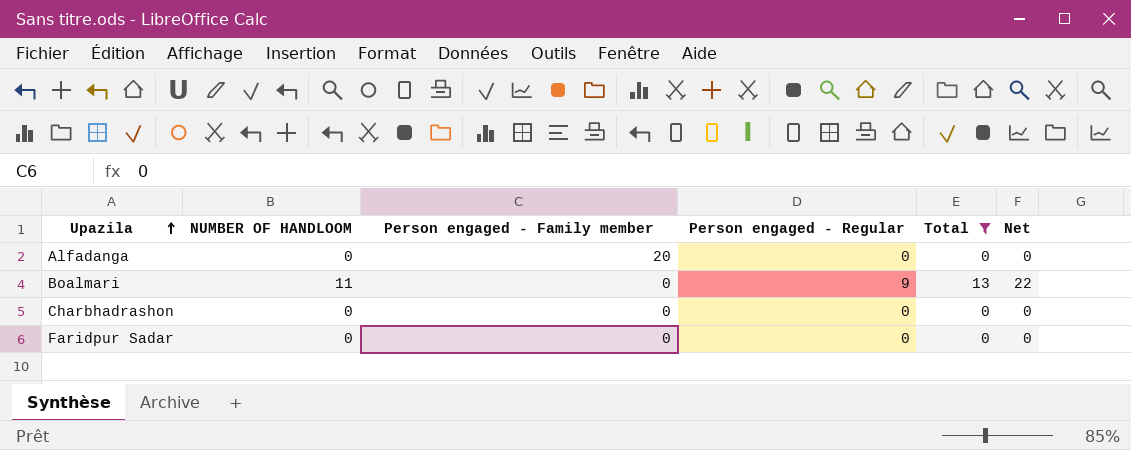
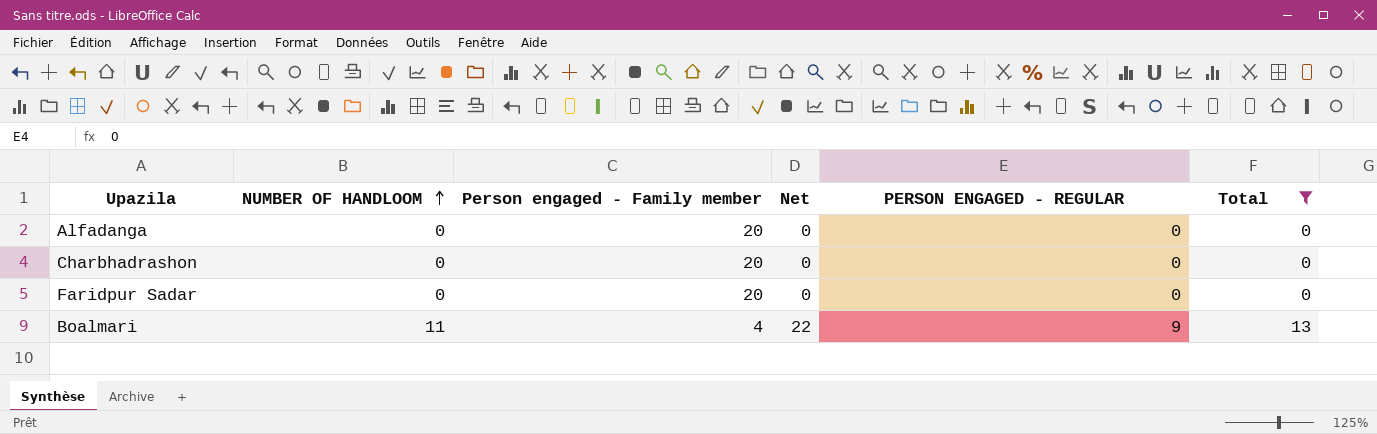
row order: Upazila ascending -> NUMBER OF HANDLOOM ascending
column Net | position: 6 -> 4
column name: Person engaged - Regular -> PERSON ENGAGED - REGULAR
Charbhadrashon | Person engaged - Family member: 0 -> 20
Faridpur Sadar | Person engaged - Family member: 0 -> 20
Boalmari | Person engaged - Family member: 0 -> 4

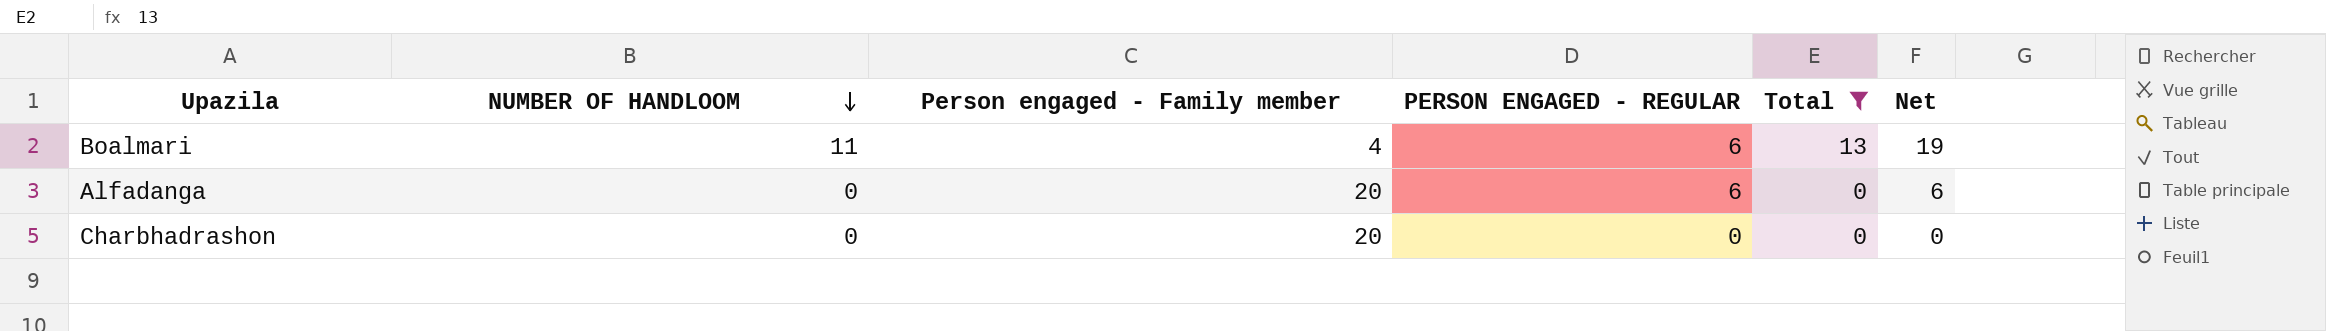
row order: NUMBER OF HANDLOOM ascending -> NUMBER OF HANDLOOM descending
column Net | position: 4 -> 6
row Faridpur Sadar: 0 | 20 | 0 | 0 | 0 -> none
Boalmari | PERSON ENGAGED - REGULAR: 9 -> 6
Boalmari | Net: 22 -> 19
Alfadanga | PERSON ENGAGED - REGULAR: 0 -> 6
Alfadanga | Net: 0 -> 6

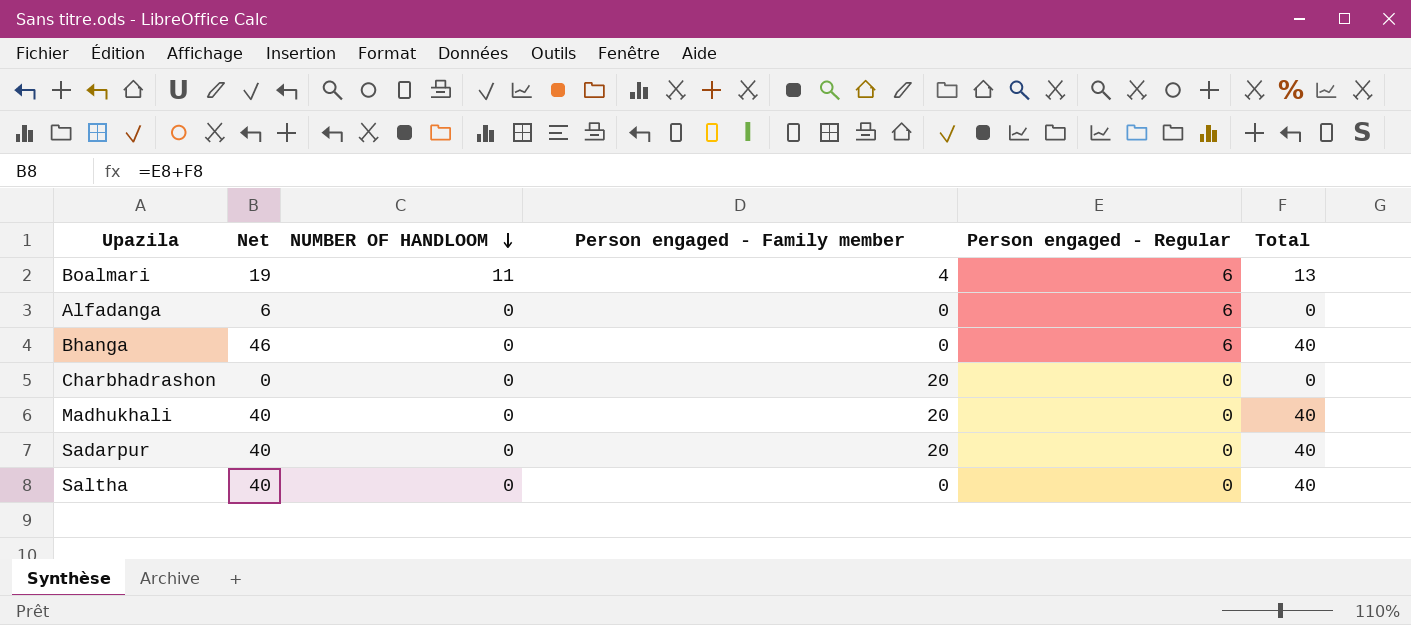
filter: Total != 40 -> none
column Net | position: 6 -> 2
column name: PERSON ENGAGED - REGULAR -> Person engaged - Regular
Alfadanga | Person engaged - Family member: 20 -> 0

